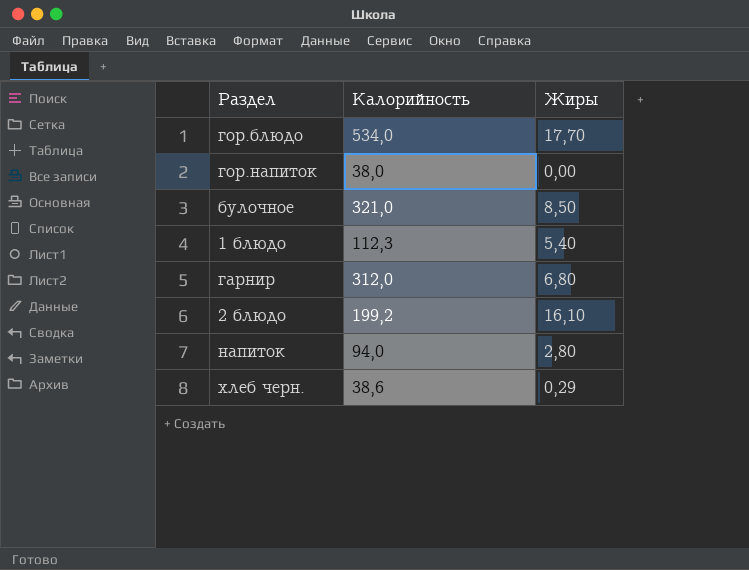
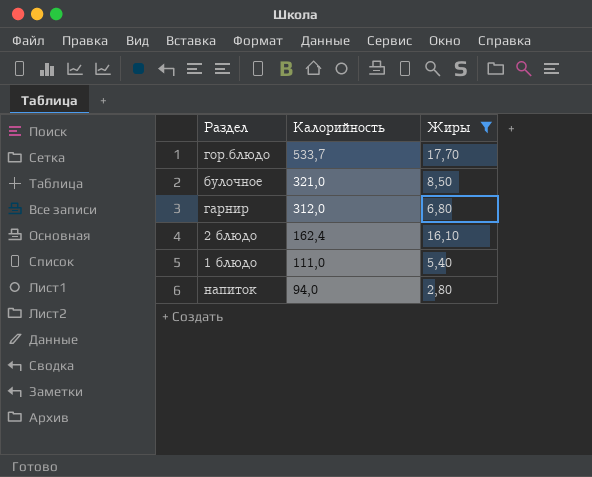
filter: none -> Жиры >= 2,80
row order: none -> Калорийность descending
гор.блюдо | Калорийность: 534,0 -> 533,7
2 блюдо | Калорийность: 199,2 -> 162,4
1 блюдо | Калорийность: 112,3 -> 111,0

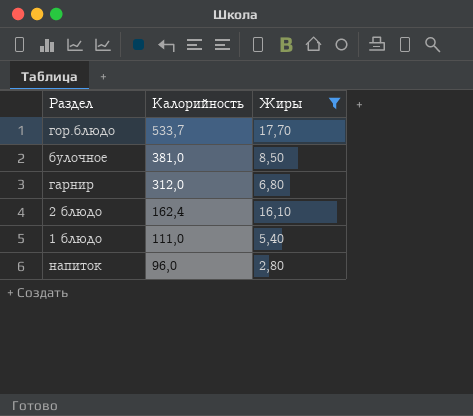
булочное | Калорийность: 321,0 -> 381,0
напиток | Калорийность: 94,0 -> 96,0

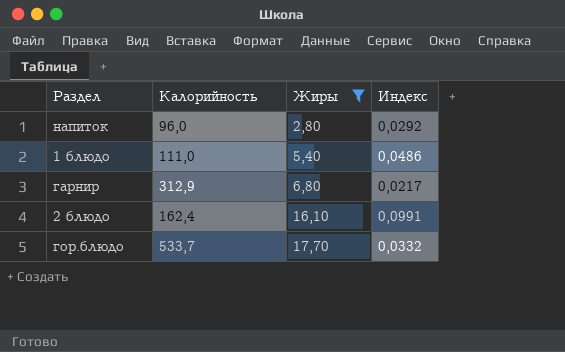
row order: Калорийность descending -> Жиры ascending
column Индекс | formula: none -> [Жиры] / [Калорийность]
row булочное: 381,0 | 8,50 -> none
гарнир | Калорийность: 312,0 -> 312,9

